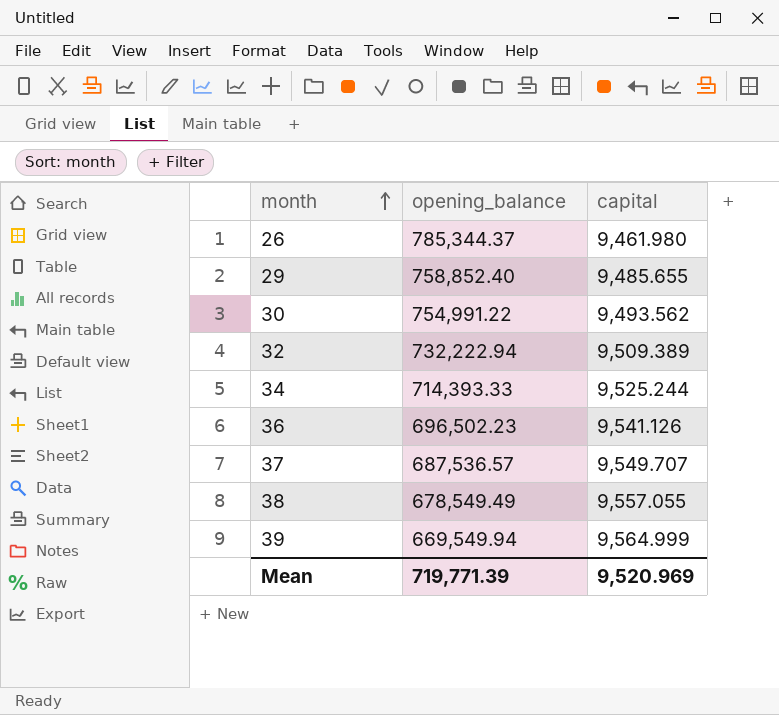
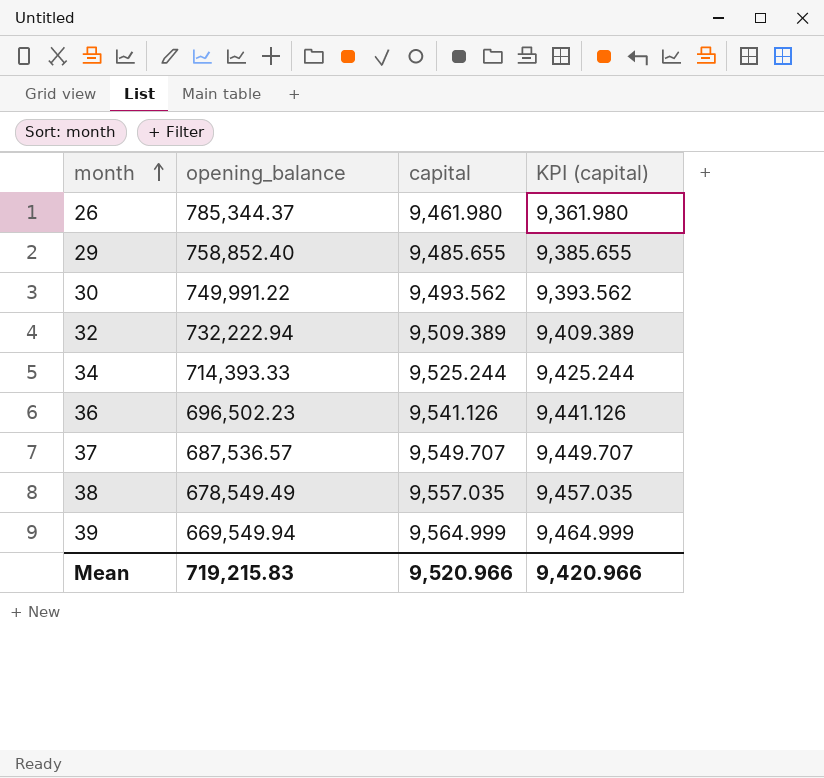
column KPI (capital) | formula: none -> [capital] - 100
30 | opening_balance: 754,991.22 -> 749,991.22
38 | capital: 9,557.055 -> 9,557.035
Mean | opening_balance: 719,771.39 -> 719,215.83
Mean | capital: 9,520.969 -> 9,520.966

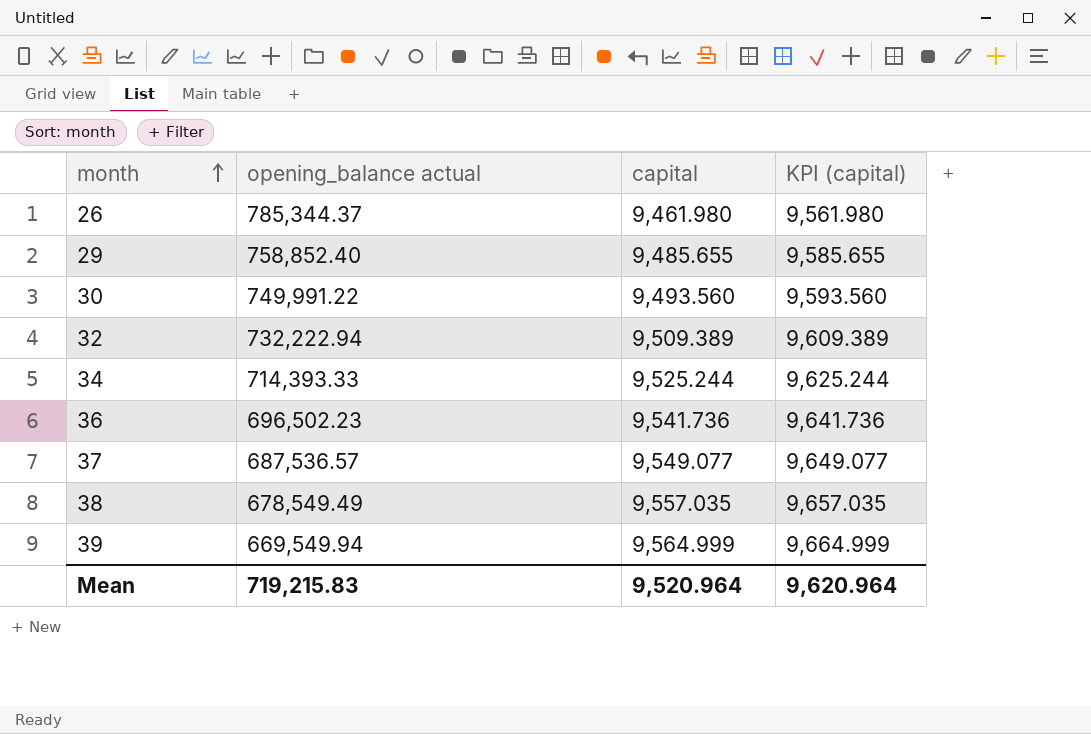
column name: opening_balance -> opening_balance actual
column KPI (capital) | formula: [capital] - 100 -> [capital] + 100
30 | capital: 9,493.562 -> 9,493.560
36 | capital: 9,541.126 -> 9,541.736
37 | capital: 9,549.707 -> 9,549.077
Mean | capital: 9,520.966 -> 9,520.964
Mean | KPI (capital): 9,420.966 -> 9,620.964

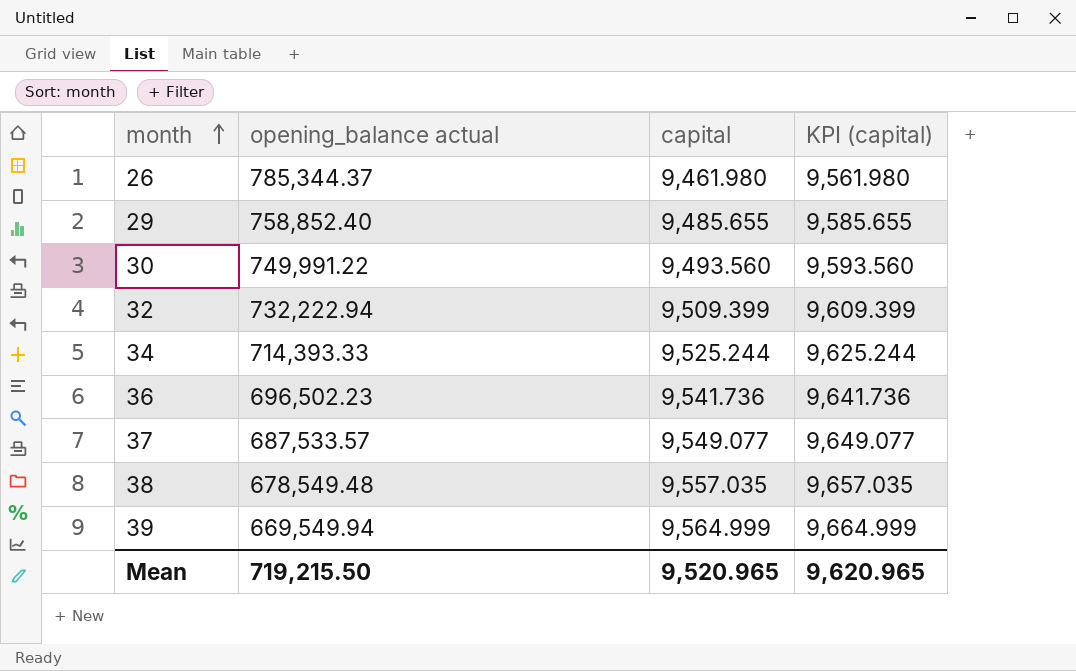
32 | capital: 9,509.389 -> 9,509.399
32 | KPI (capital): 9,609.389 -> 9,609.399
37 | opening_balance actual: 687,536.57 -> 687,533.57
38 | opening_balance actual: 678,549.49 -> 678,549.48
Mean | opening_balance actual: 719,215.83 -> 719,215.50
Mean | capital: 9,520.964 -> 9,520.965
Mean | KPI (capital): 9,620.964 -> 9,620.965

